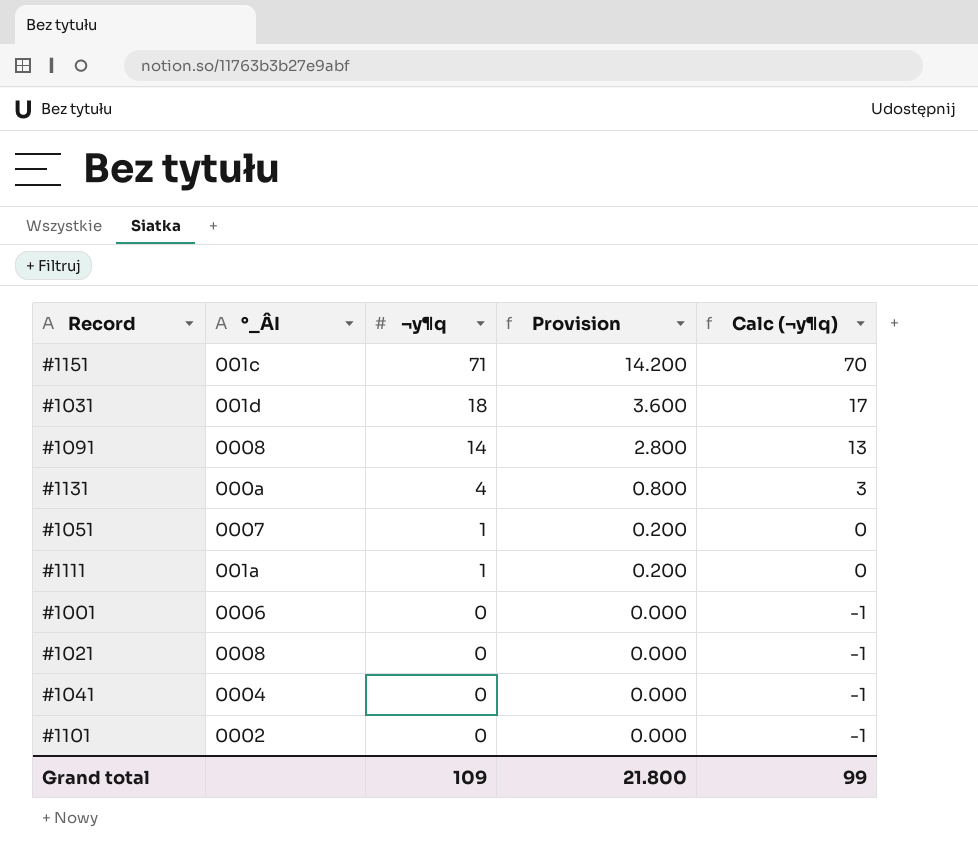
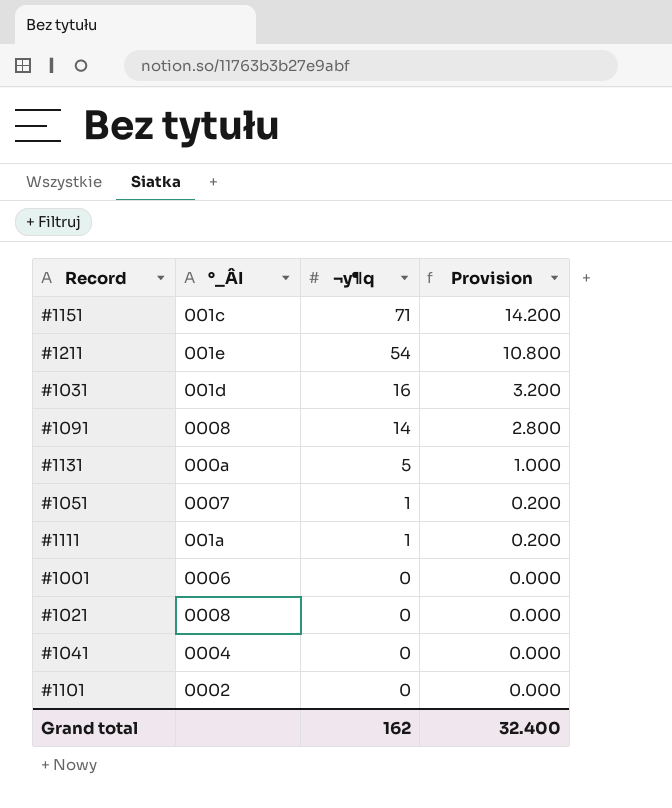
column Calc (¬y¶q) | formula: [¬y¶q] - 1 -> none
row #1211: none -> 001e | 54 | 10.800
#1031 | ¬y¶q: 18 -> 16
#1031 | Provision: 3.600 -> 3.200
#1131 | ¬y¶q: 4 -> 5
#1131 | Provision: 0.800 -> 1.000
Grand total | ¬y¶q: 109 -> 162
Grand total | Provision: 21.800 -> 32.400

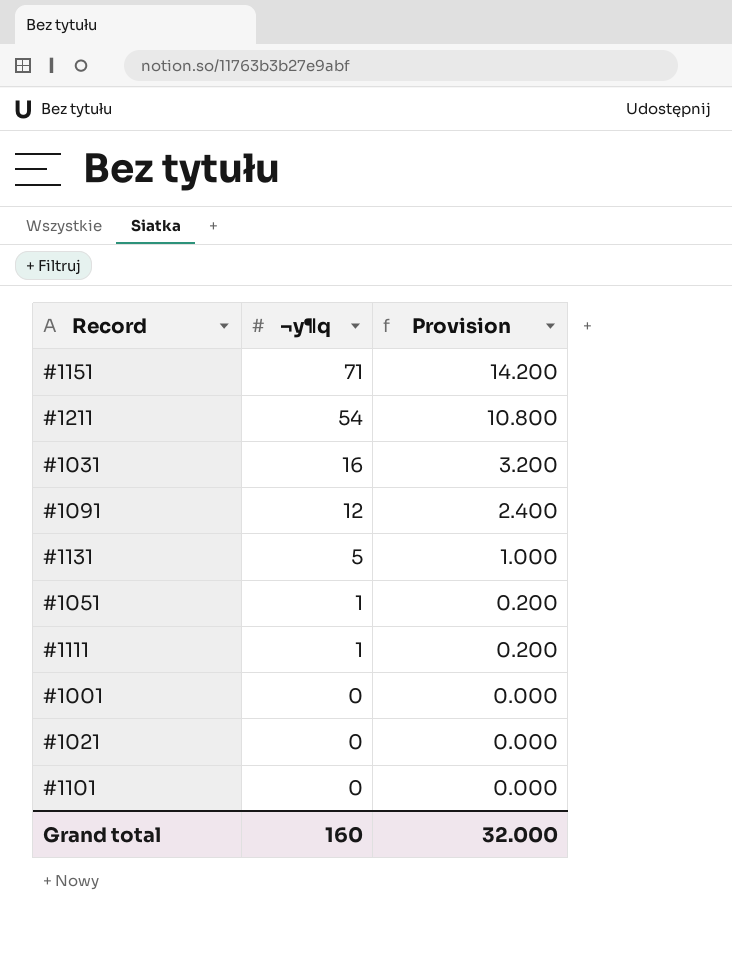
column °_ÂI | position: 2 -> none
row #1041: 0004 | 0 | 0.000 -> none
#1091 | ¬y¶q: 14 -> 12
#1091 | Provision: 2.800 -> 2.400
Grand total | ¬y¶q: 162 -> 160
Grand total | Provision: 32.400 -> 32.000

